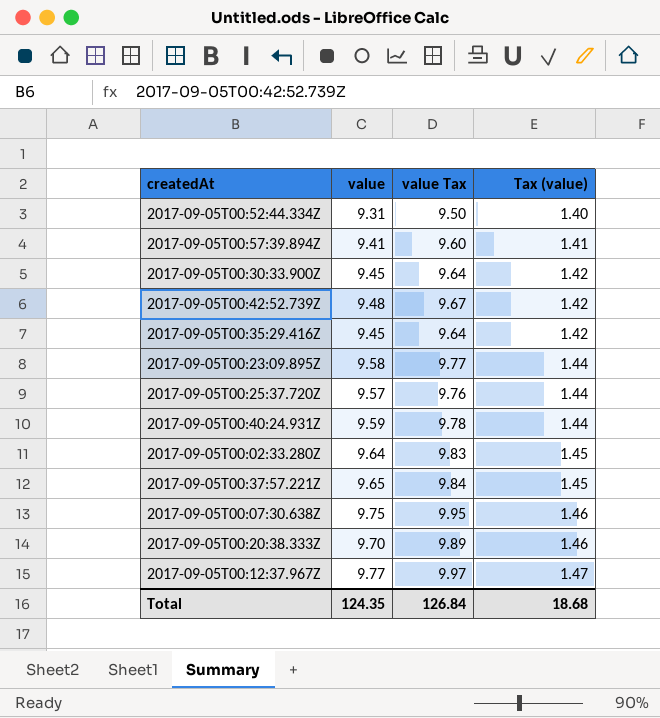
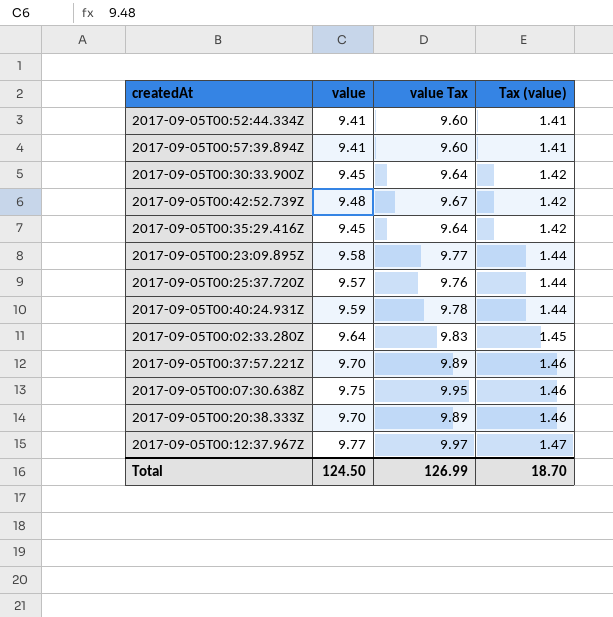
2017-09-05T00:52:44.334Z | value: 9.31 -> 9.41
2017-09-05T00:52:44.334Z | value Tax: 9.50 -> 9.60
2017-09-05T00:52:44.334Z | Tax (value): 1.40 -> 1.41
2017-09-05T00:37:57.221Z | value: 9.65 -> 9.70
2017-09-05T00:37:57.221Z | value Tax: 9.84 -> 9.89
2017-09-05T00:37:57.221Z | Tax (value): 1.45 -> 1.46
Total | value: 124.35 -> 124.50
Total | value Tax: 126.84 -> 126.99
Total | Tax (value): 18.68 -> 18.70

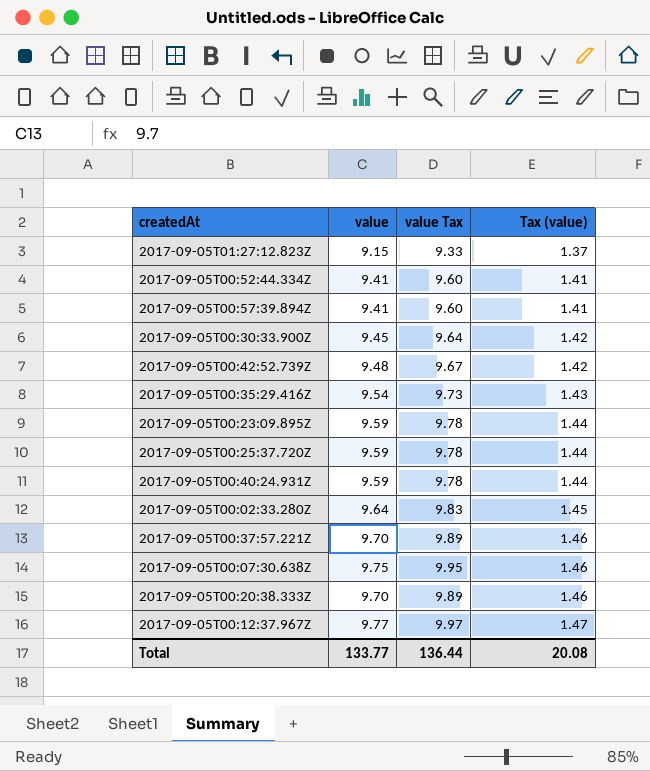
row 2017-09-05T01:27:12.823Z: none -> 9.15 | 9.33 | 1.37
2017-09-05T00:35:29.416Z | value: 9.45 -> 9.54
2017-09-05T00:35:29.416Z | value Tax: 9.64 -> 9.73
2017-09-05T00:35:29.416Z | Tax (value): 1.42 -> 1.43
2017-09-05T00:23:09.895Z | value: 9.58 -> 9.59
2017-09-05T00:23:09.895Z | value Tax: 9.77 -> 9.78
2017-09-05T00:25:37.720Z | value: 9.57 -> 9.59
2017-09-05T00:25:37.720Z | value Tax: 9.76 -> 9.78
Total | value: 124.50 -> 133.77
Total | value Tax: 126.99 -> 136.44
Total | Tax (value): 18.70 -> 20.08

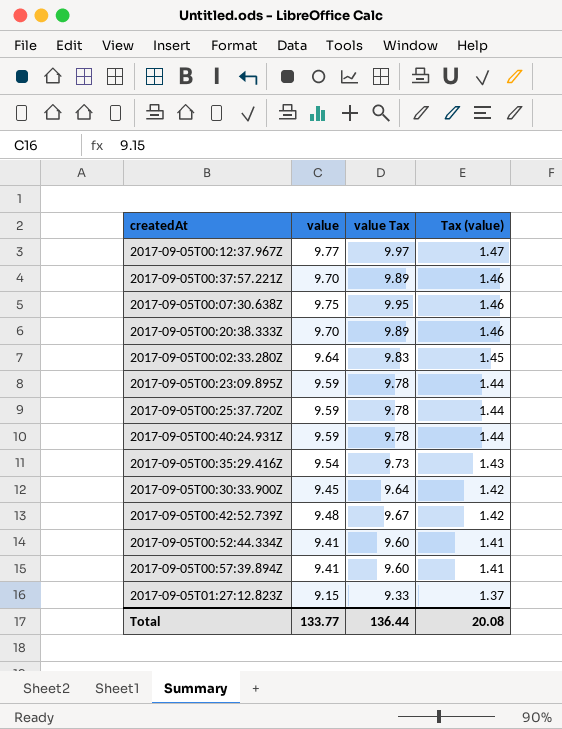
row order: Tax (value) ascending -> Tax (value) descending

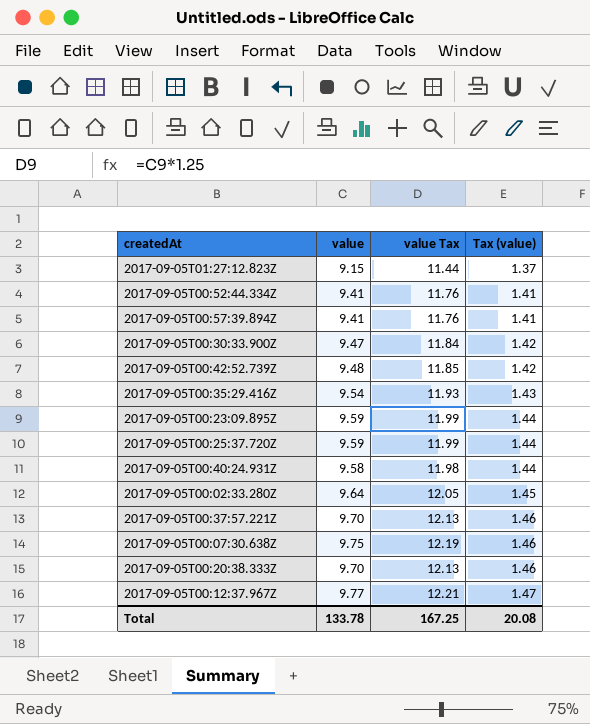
row order: Tax (value) descending -> Tax (value) ascending
column value Tax | formula: [value] * 1.02 -> [value] * 1.25
2017-09-05T00:30:33.900Z | value: 9.45 -> 9.47
2017-09-05T00:40:24.931Z | value: 9.59 -> 9.58
Total | value: 133.77 -> 133.78
Total | value Tax: 136.44 -> 167.25

